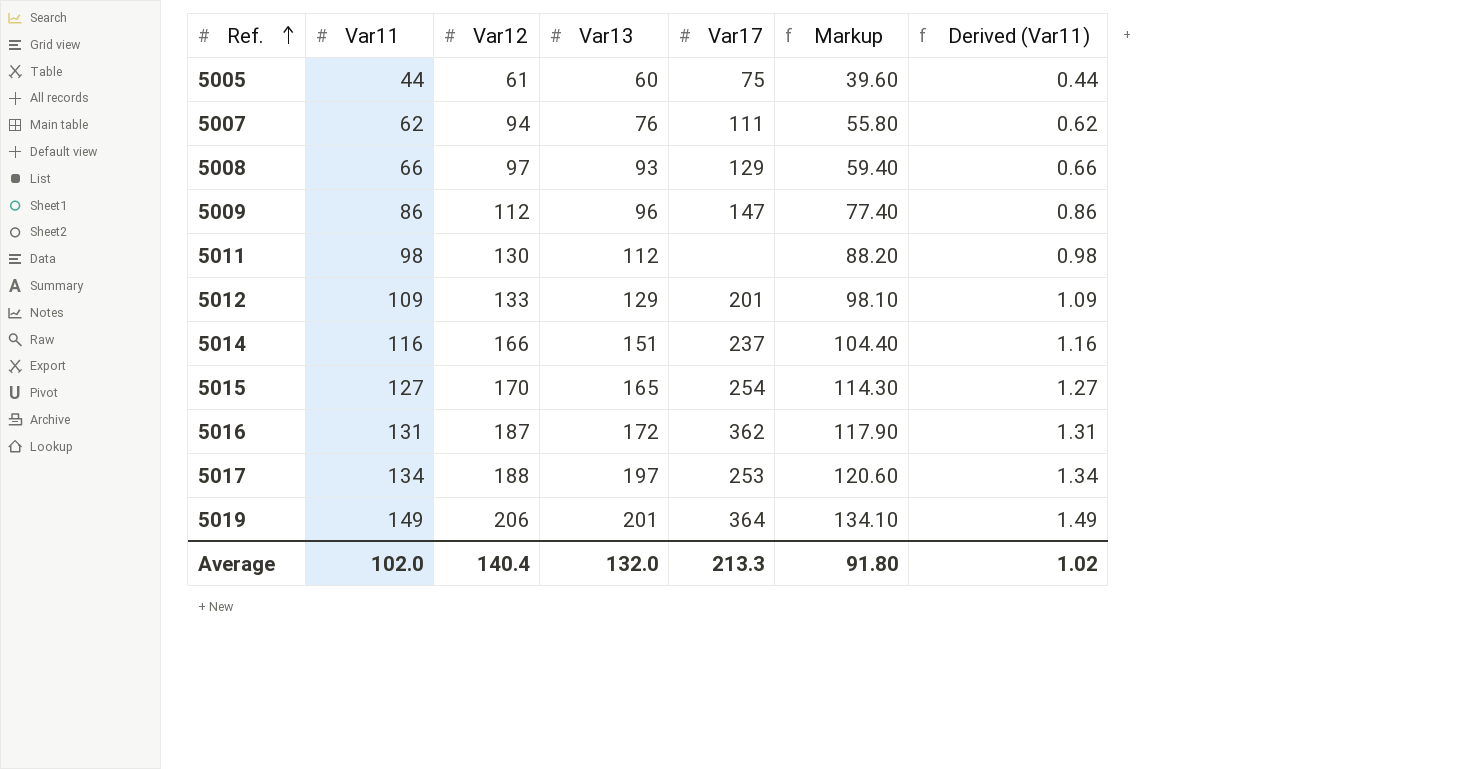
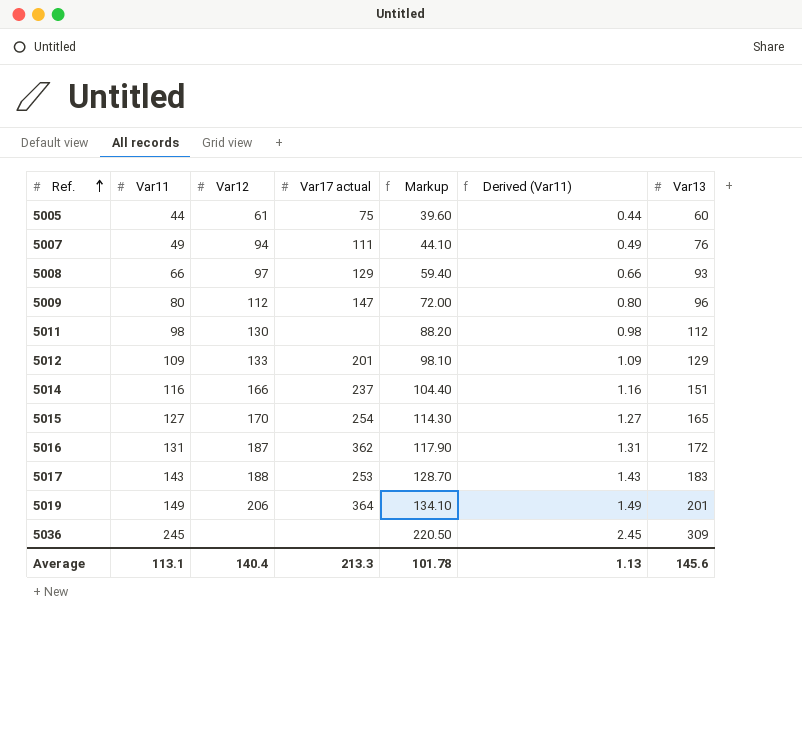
column name: Var17 -> Var17 actual
column Var13 | position: 4 -> 7
5007 | Var11: 62 -> 49
5007 | Markup: 55.80 -> 44.10
5007 | Derived (Var11): 0.62 -> 0.49
5009 | Var11: 86 -> 80
5009 | Markup: 77.40 -> 72.00
5009 | Derived (Var11): 0.86 -> 0.80
5017 | Var11: 134 -> 143
5017 | Markup: 120.60 -> 128.70
5017 | Derived (Var11): 1.34 -> 1.43
5017 | Var13: 197 -> 183
row 5036: none -> 245 | none | none | 220.50 | 2.45 | 309
Average | Var11: 102.0 -> 113.1
Average | Markup: 91.80 -> 101.78
Average | Derived (Var11): 1.02 -> 1.13
Average | Var13: 132.0 -> 145.6

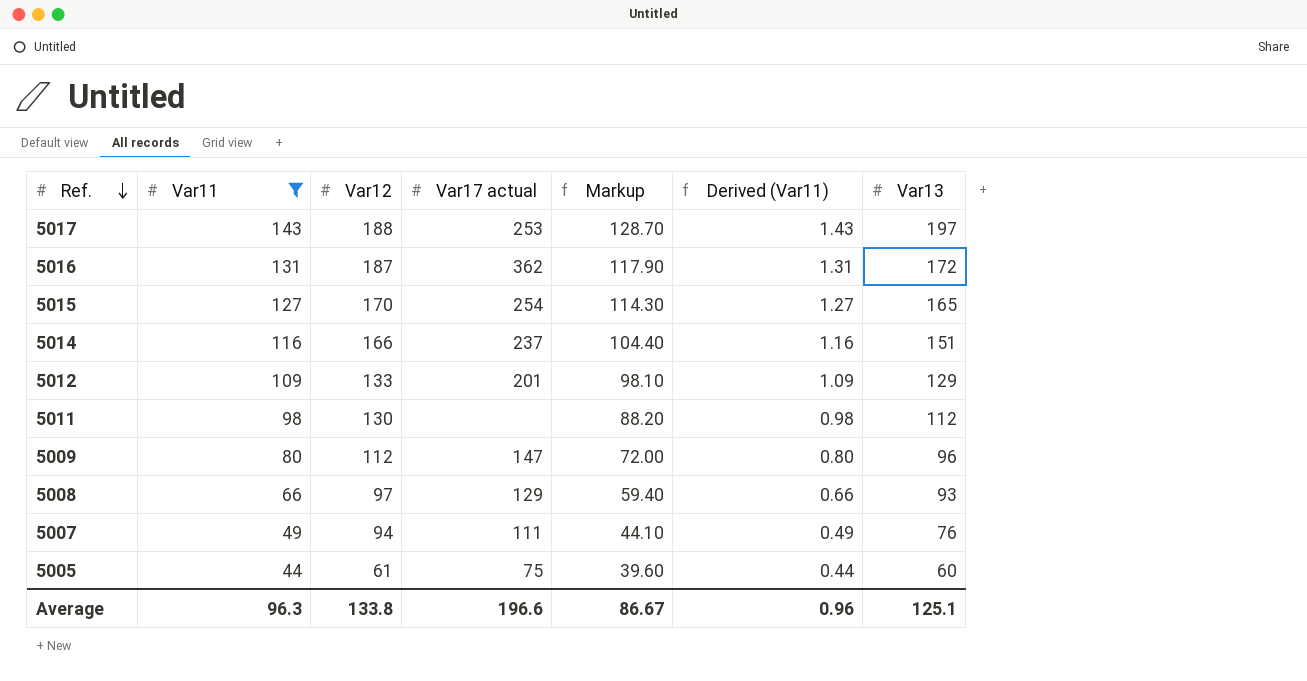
filter: none -> Var11 <= 143
row order: Ref. ascending -> Ref. descending
5017 | Var13: 183 -> 197
Average | Var11: 113.1 -> 96.3
Average | Var12: 140.4 -> 133.8
Average | Var17 actual: 213.3 -> 196.6
Average | Markup: 101.78 -> 86.67
Average | Derived (Var11): 1.13 -> 0.96
Average | Var13: 145.6 -> 125.1

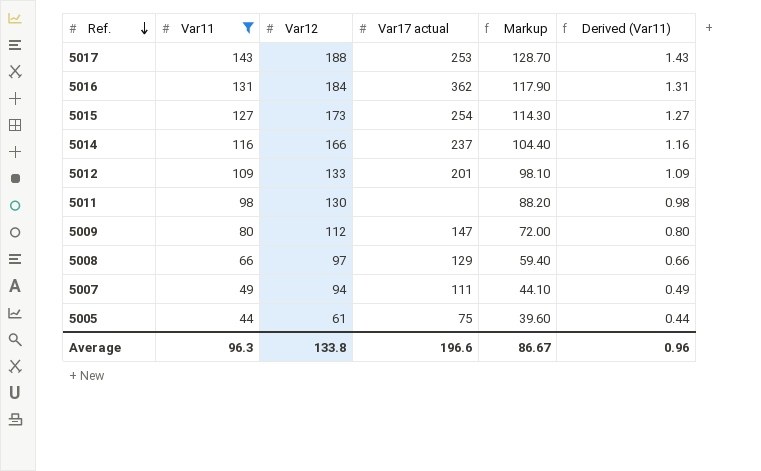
column Var13 | position: 7 -> none
5016 | Var12: 187 -> 184
5015 | Var12: 170 -> 173

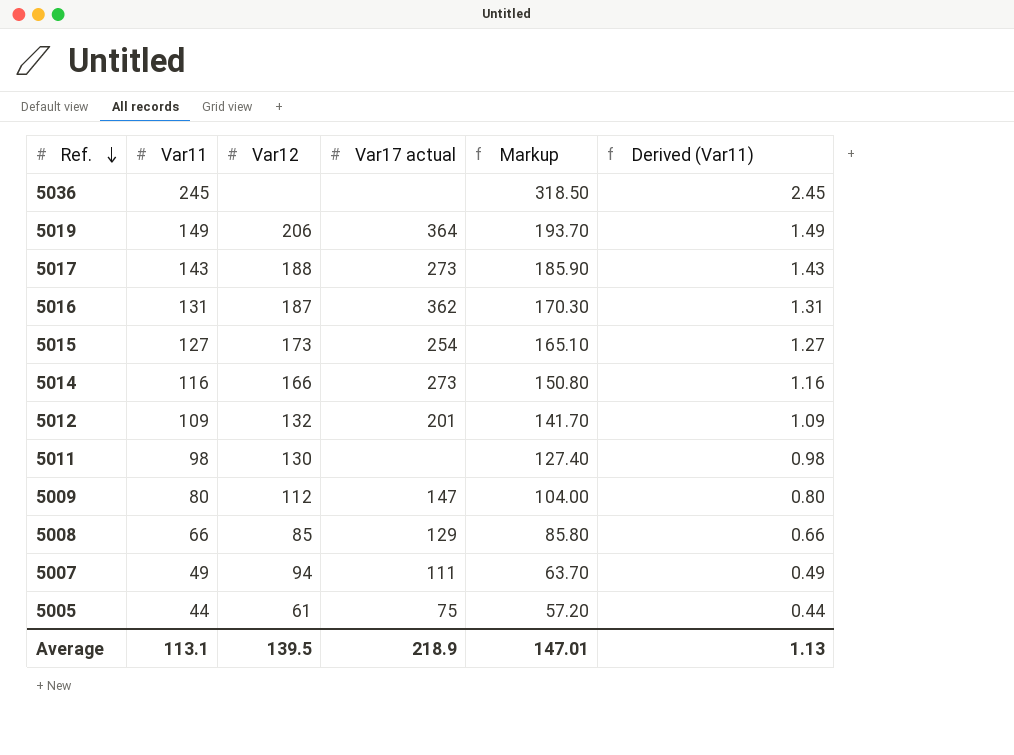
filter: Var11 <= 143 -> none
column Markup | formula: [Var11] * 0.9 -> [Var11] * 1.3
5017 | Var17 actual: 253 -> 273
5016 | Var12: 184 -> 187
5014 | Var17 actual: 237 -> 273
5012 | Var12: 133 -> 132
5008 | Var12: 97 -> 85
Average | Var11: 96.3 -> 113.1
Average | Var12: 133.8 -> 139.5
Average | Var17 actual: 196.6 -> 218.9
Average | Markup: 86.67 -> 147.01
Average | Derived (Var11): 0.96 -> 1.13

